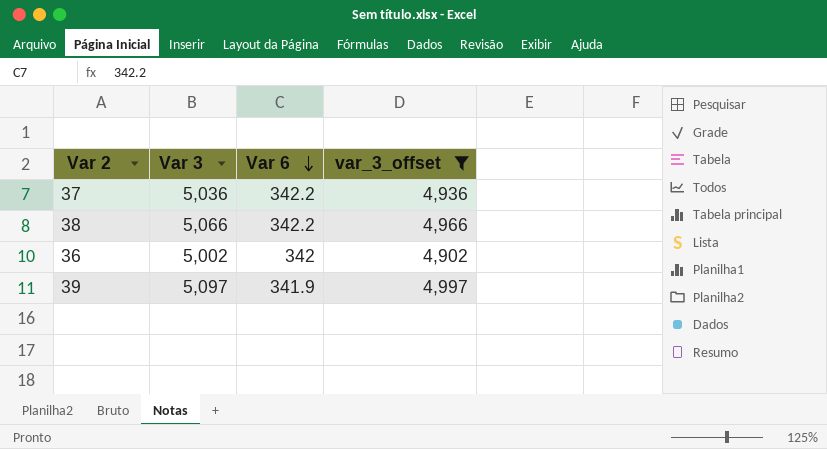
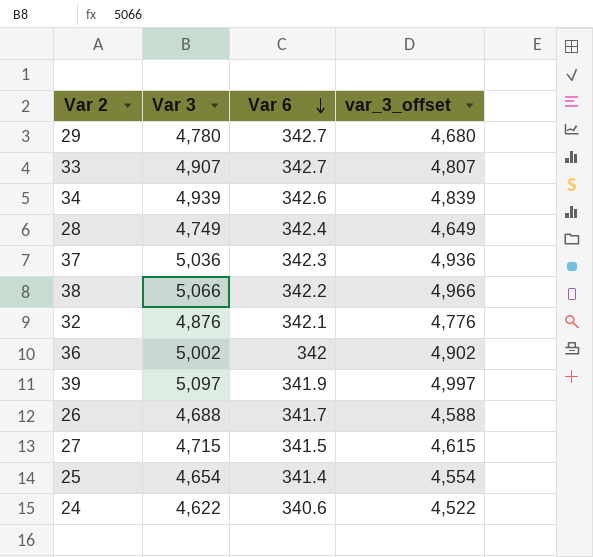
filter: var_3_offset >= 4,902 -> none
37 | Var 6: 342.2 -> 342.3

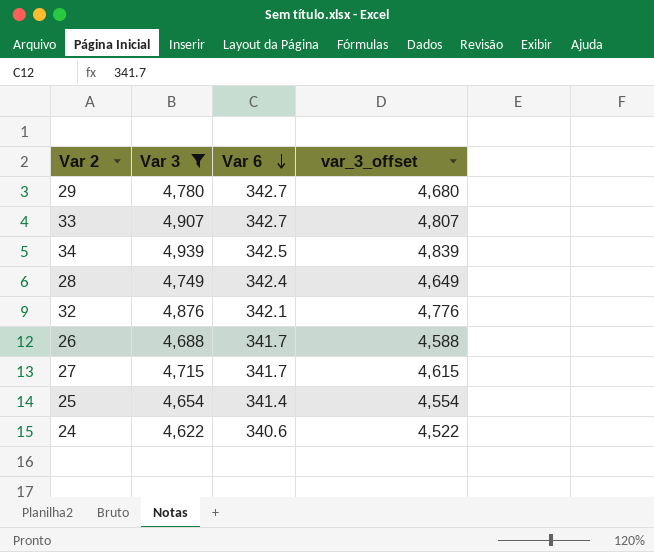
filter: none -> Var 3 <= 4,939
34 | Var 6: 342.6 -> 342.5
27 | Var 6: 341.5 -> 341.7

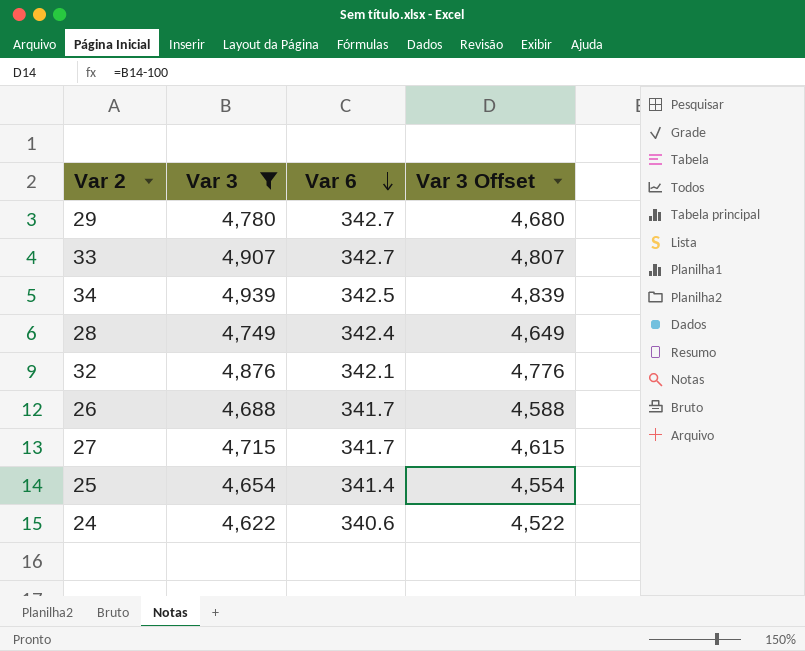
column name: var_3_offset -> Var 3 Offset

